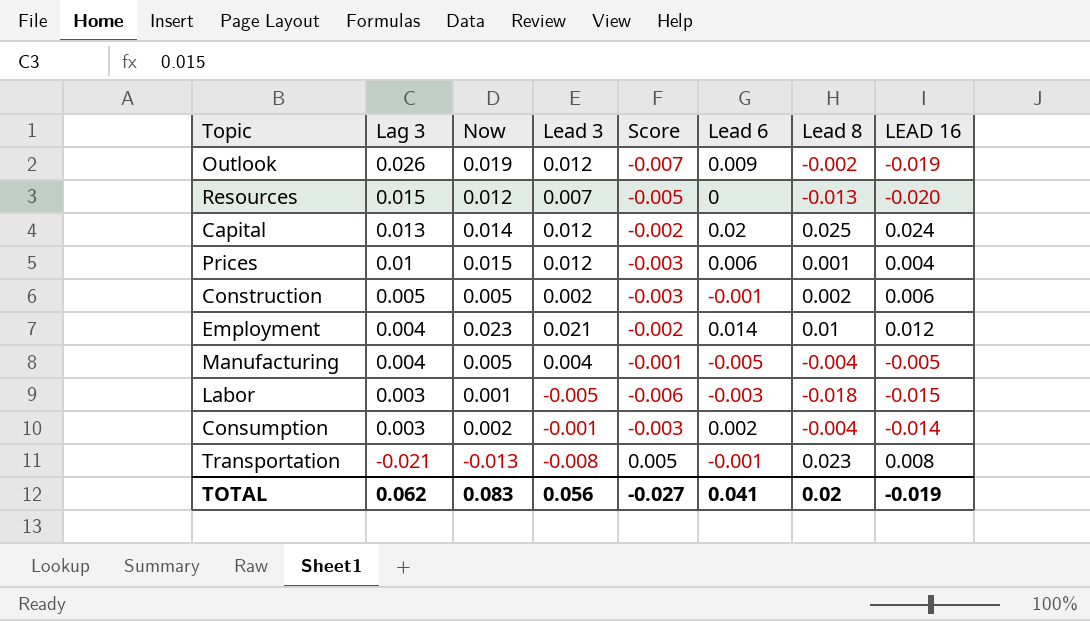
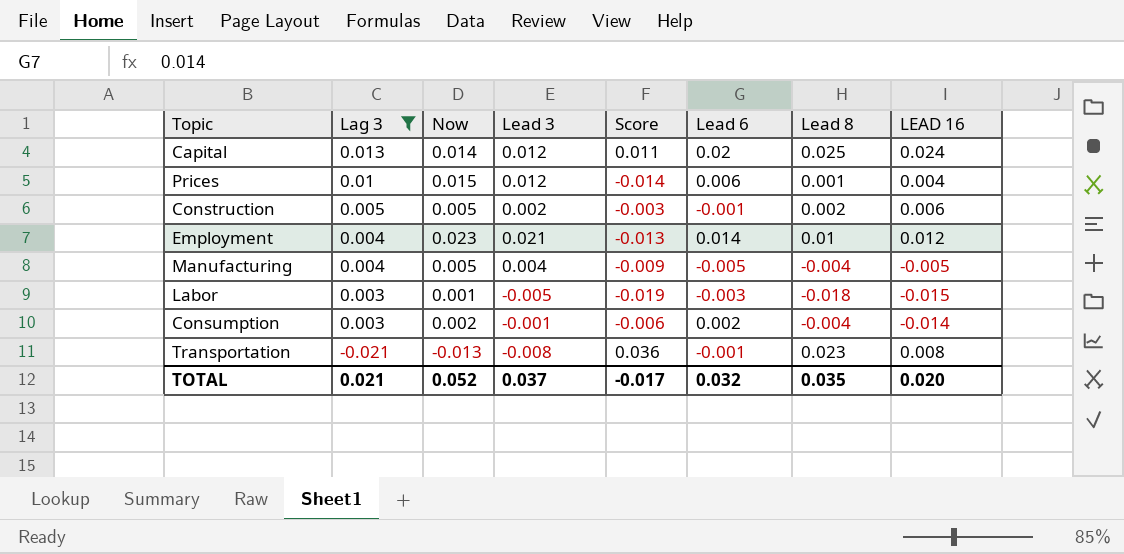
filter: none -> Lag 3 <= 0.013
column Score | formula: [Lead 3] - [Now] -> [Lead 8] - [Now]
TOTAL | Lag 3: 0.062 -> 0.021
TOTAL | Now: 0.083 -> 0.052
TOTAL | Lead 3: 0.056 -> 0.037
TOTAL | Score: -0.027 -> -0.017
TOTAL | Lead 6: 0.041 -> 0.032
TOTAL | Lead 8: 0.02 -> 0.035
TOTAL | LEAD 16: -0.019 -> 0.020

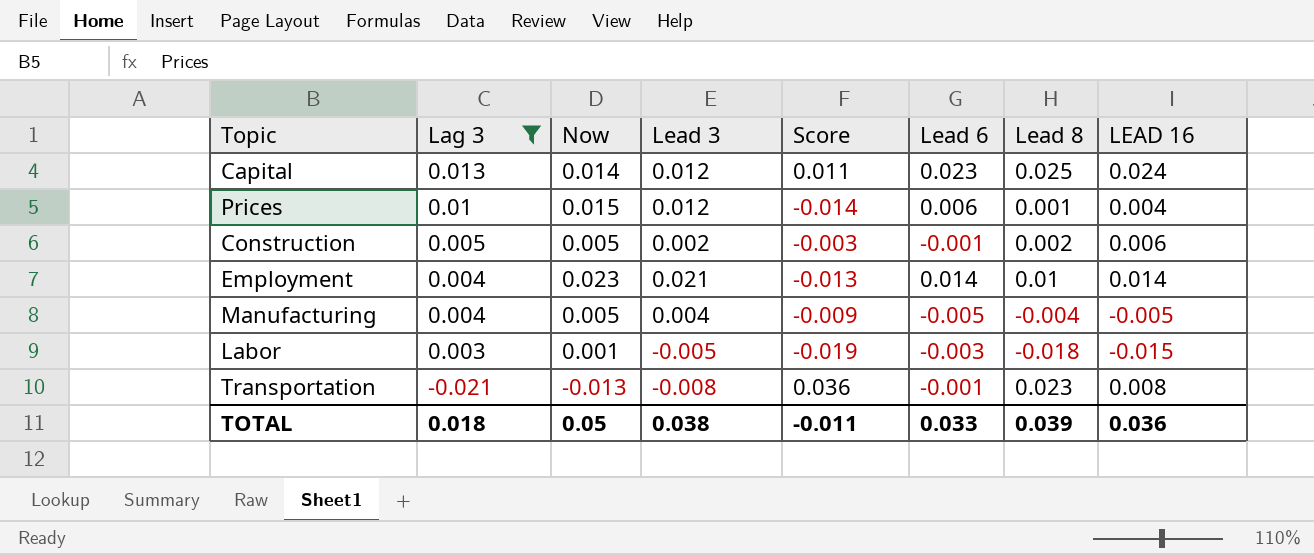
row Consumption: 0.003 | 0.002 | -0.001 | -0.006 | 0.002 | -0.004 | -0.014 -> none
Capital | Lead 6: 0.02 -> 0.023
Employment | LEAD 16: 0.012 -> 0.014
TOTAL | Lag 3: 0.021 -> 0.018
TOTAL | Now: 0.052 -> 0.05
TOTAL | Lead 3: 0.037 -> 0.038
TOTAL | Score: -0.017 -> -0.011
TOTAL | Lead 6: 0.032 -> 0.033
TOTAL | Lead 8: 0.035 -> 0.039
TOTAL | LEAD 16: 0.020 -> 0.036

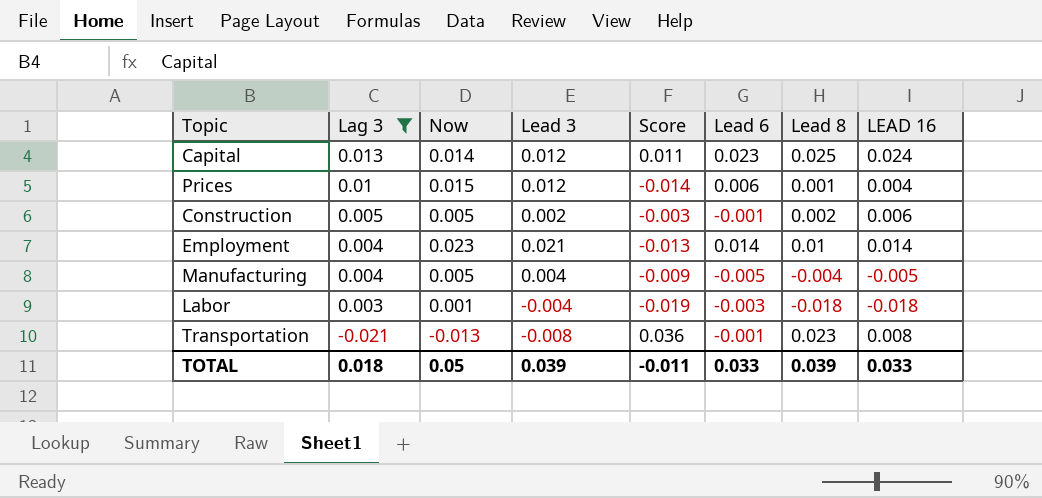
Labor | Lead 3: -0.005 -> -0.004
Labor | LEAD 16: -0.015 -> -0.018
TOTAL | Lead 3: 0.038 -> 0.039
TOTAL | LEAD 16: 0.036 -> 0.033

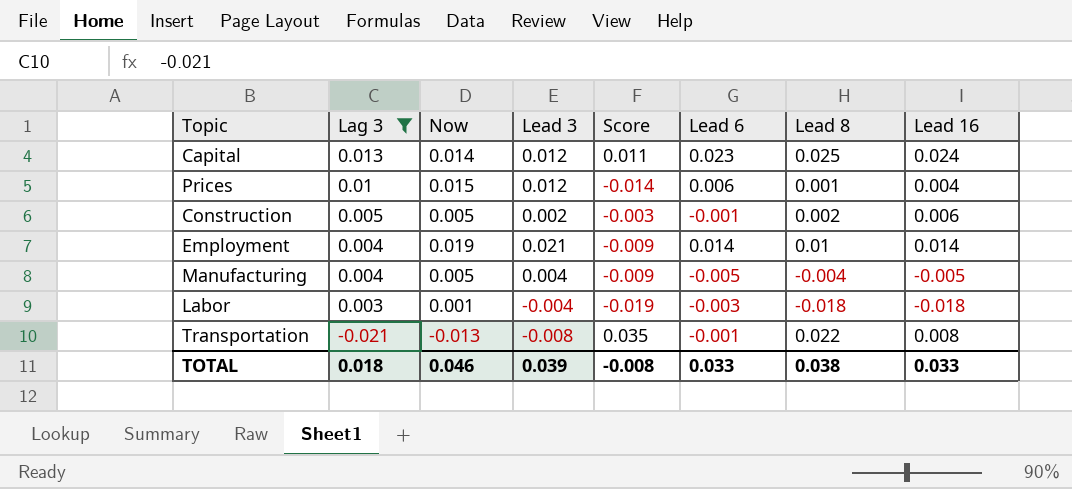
column name: LEAD 16 -> Lead 16
Employment | Now: 0.023 -> 0.019
Employment | Score: -0.013 -> -0.009
Transportation | Score: 0.036 -> 0.035
Transportation | Lead 8: 0.023 -> 0.022
TOTAL | Now: 0.05 -> 0.046
TOTAL | Score: -0.011 -> -0.008
TOTAL | Lead 8: 0.039 -> 0.038

